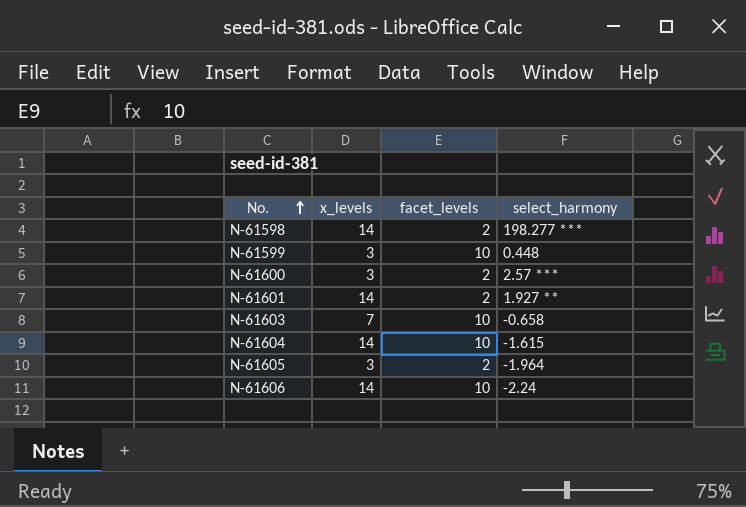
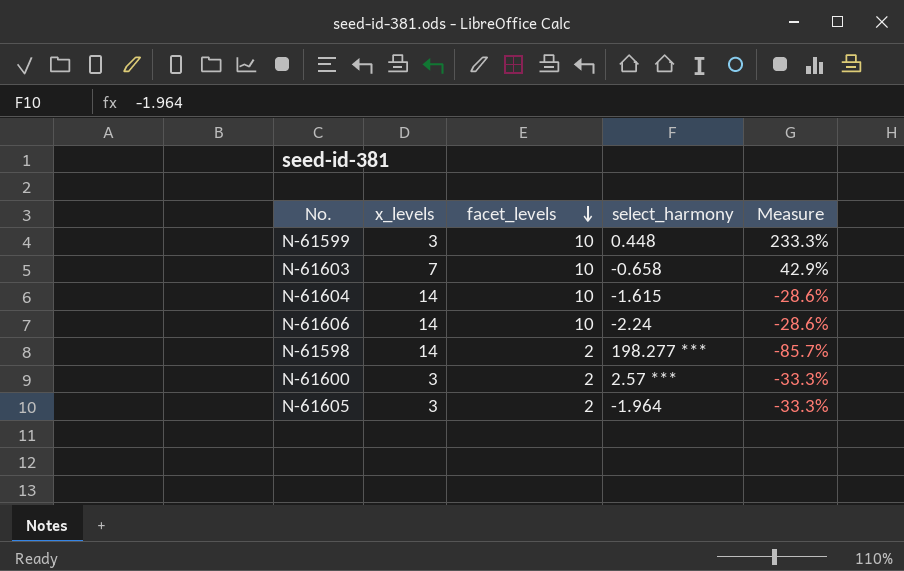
row order: No. ascending -> facet_levels descending
column Measure | formula: none -> ([facet_levels] - [x_levels]) / [x_levels]
row N-61601: 14 | 2 | 1.927 ** -> none

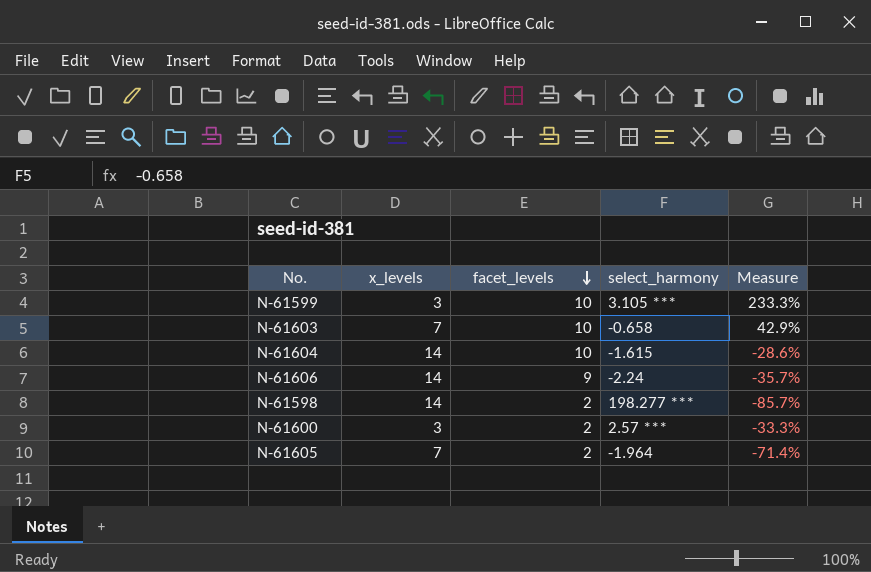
N-61599 | select_harmony: 0.448 -> 3.105 ***
N-61606 | facet_levels: 10 -> 9
N-61606 | Measure: -28.6% -> -35.7%
N-61605 | x_levels: 3 -> 7
N-61605 | Measure: -33.3% -> -71.4%

